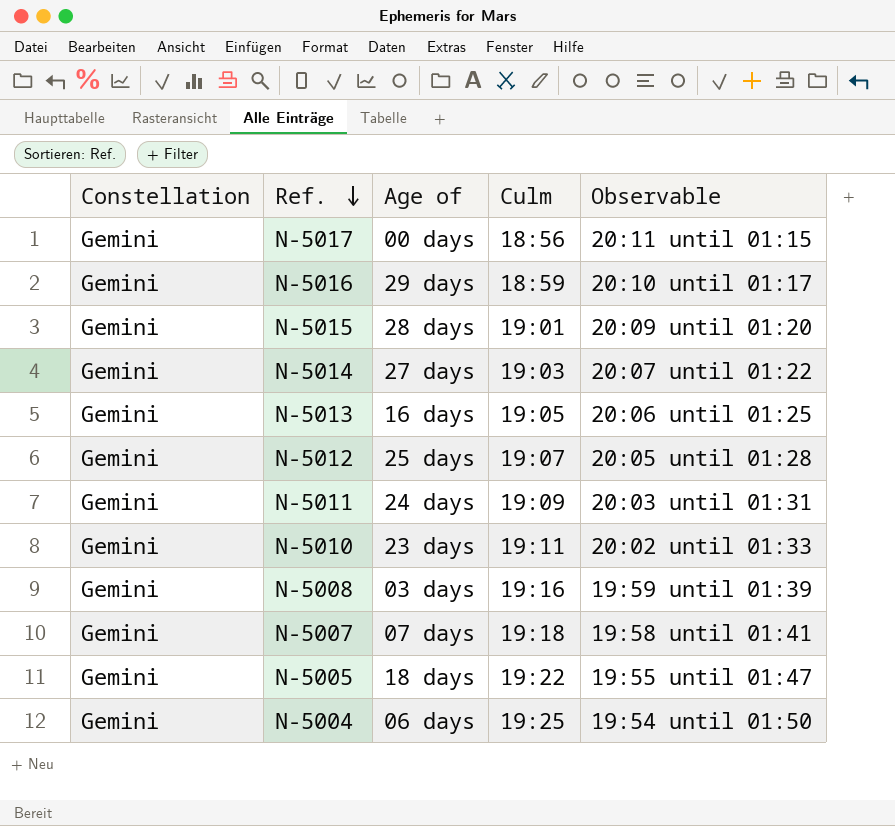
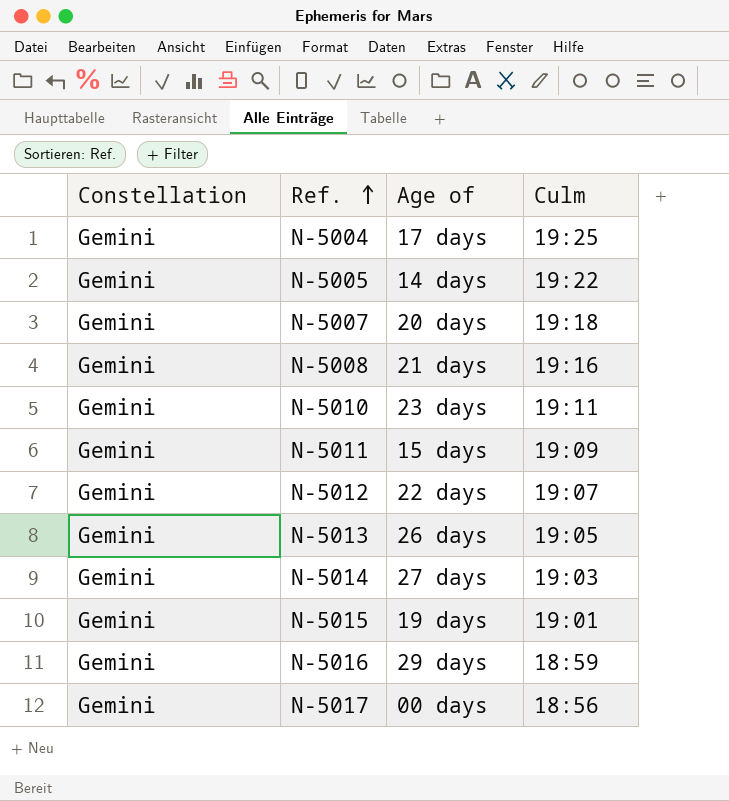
row order: Ref. descending -> Ref. ascending
column Observable | position: 5 -> none
N-5004 | Age of: 06 days -> 17 days
N-5005 | Age of: 18 days -> 14 days
N-5007 | Age of: 07 days -> 20 days
N-5008 | Age of: 03 days -> 21 days
N-5011 | Age of: 24 days -> 15 days
N-5012 | Age of: 25 days -> 22 days
N-5013 | Age of: 16 days -> 26 days
N-5015 | Age of: 28 days -> 19 days

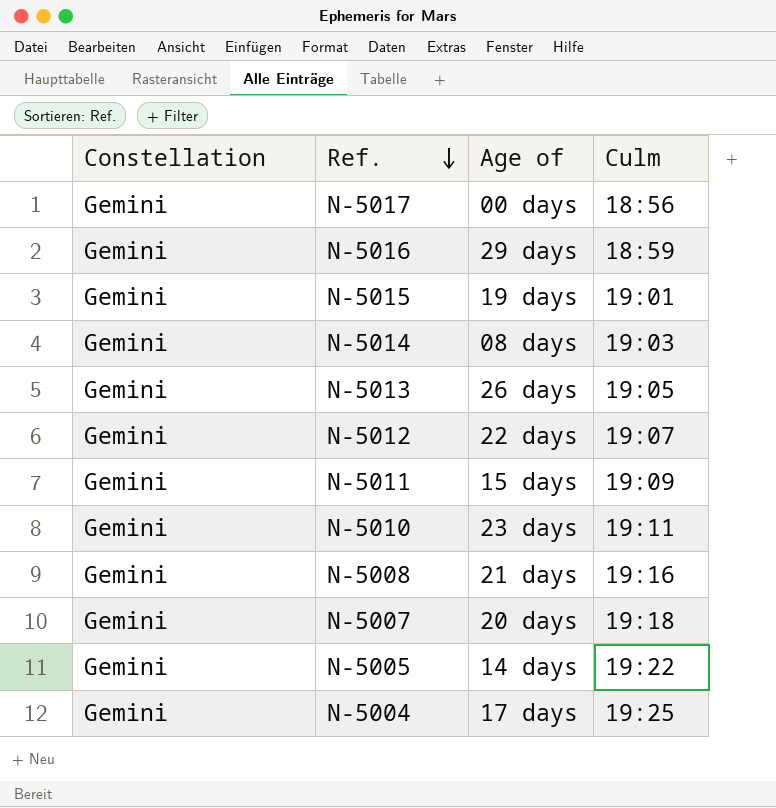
row order: Ref. ascending -> Ref. descending
N-5014 | Age of: 27 days -> 08 days

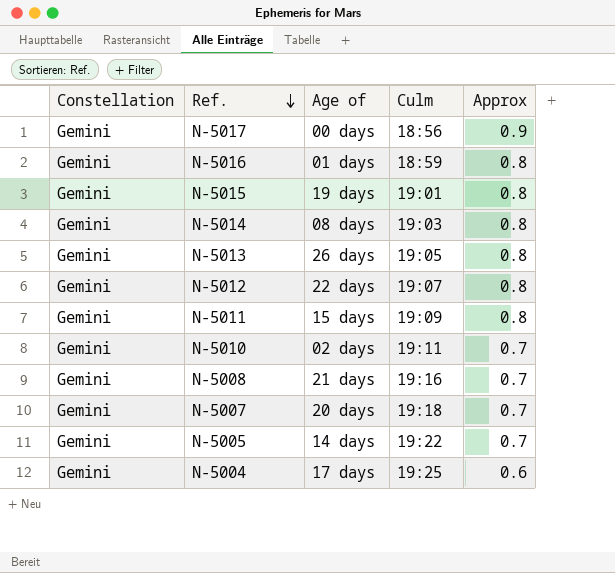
column Approx | position: none -> 5
N-5016 | Age of: 29 days -> 01 days
N-5010 | Age of: 23 days -> 02 days

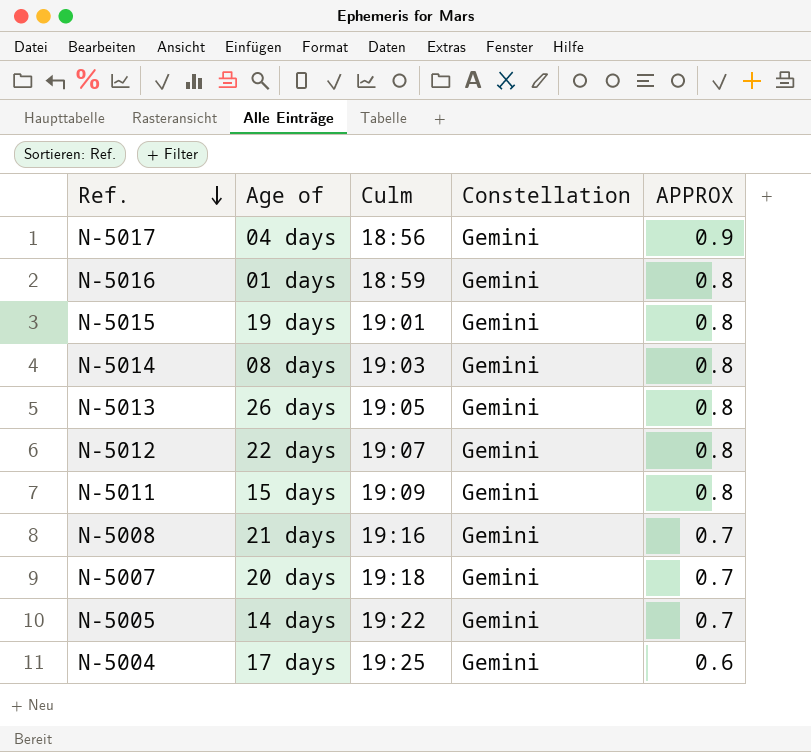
column Constellation | position: 1 -> 4
column name: Approx -> APPROX
row N-5010: Gemini | 02 days | 19:11 | 0.7 -> none
N-5017 | Age of: 00 days -> 04 days

